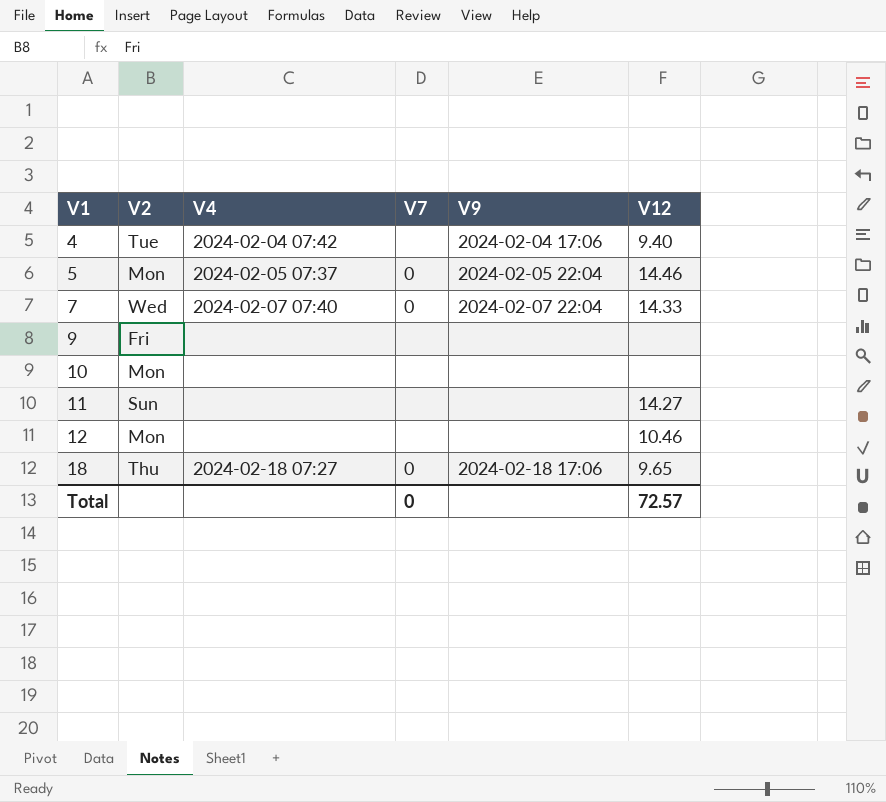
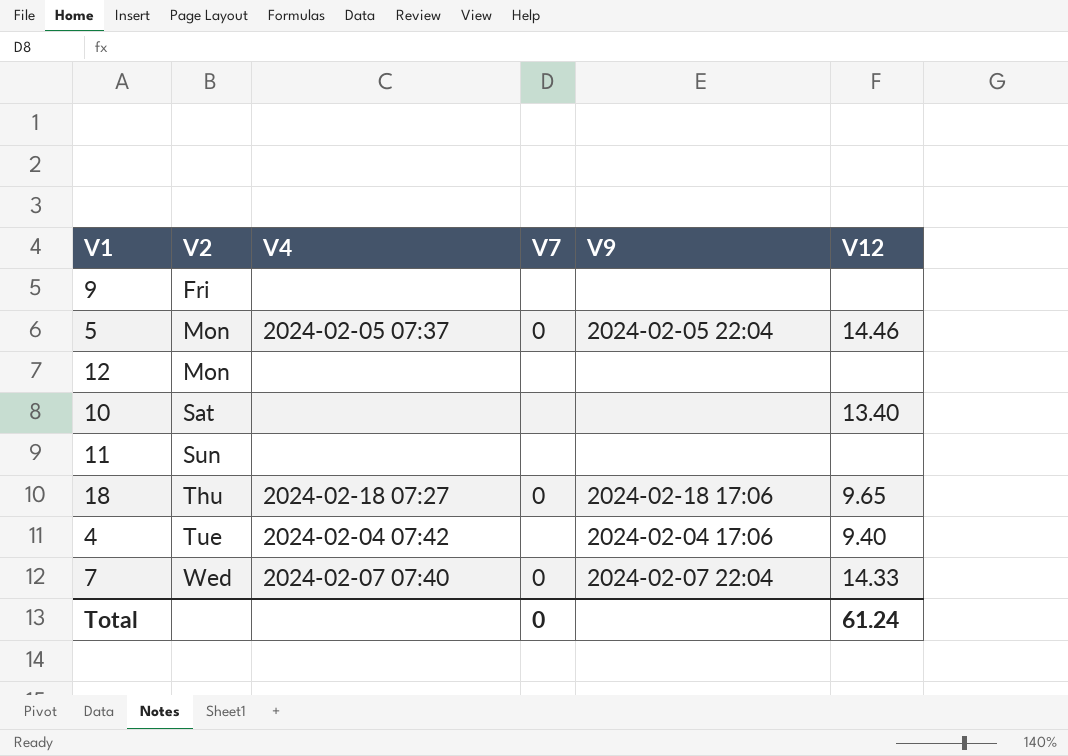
row order: V1 ascending -> V2 ascending
12 | V12: 10.46 -> none
10 | V2: Mon -> Sat
10 | V12: none -> 13.40
11 | V12: 14.27 -> none
Total | V12: 72.57 -> 61.24

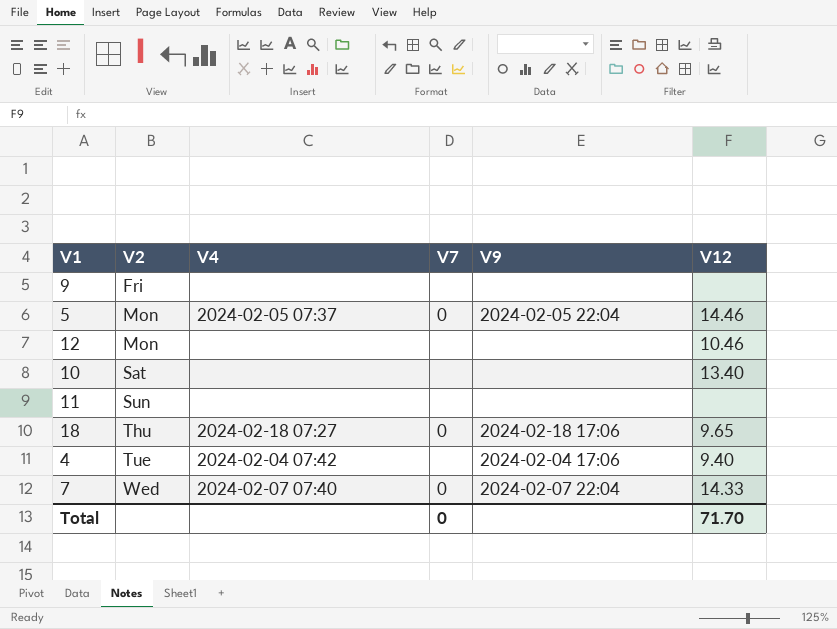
12 | V12: none -> 10.46
Total | V12: 61.24 -> 71.70

